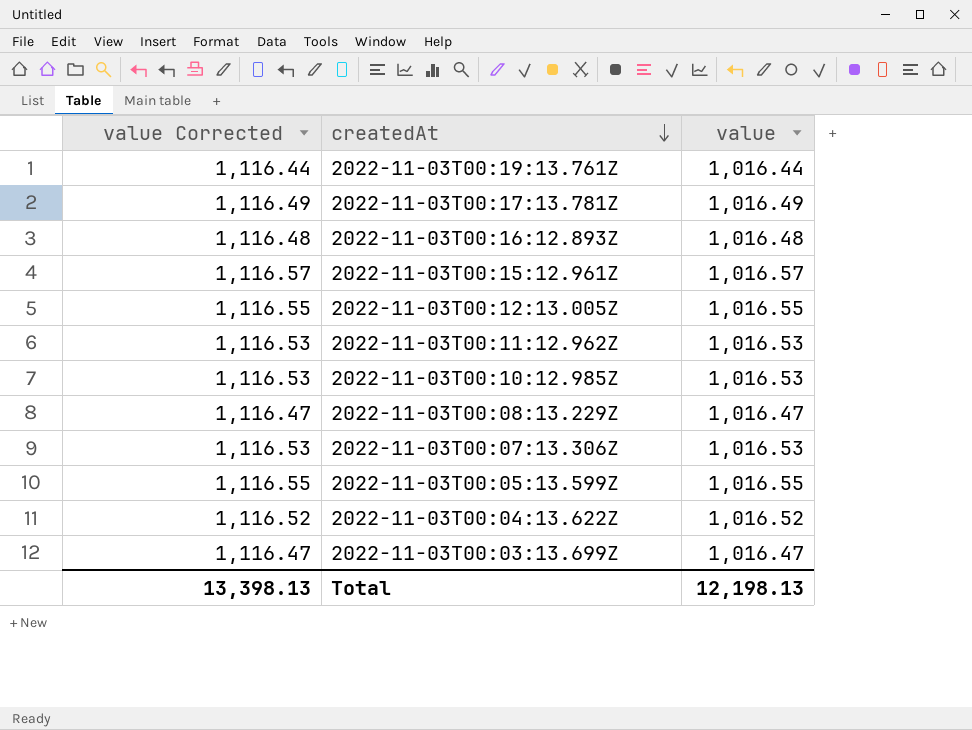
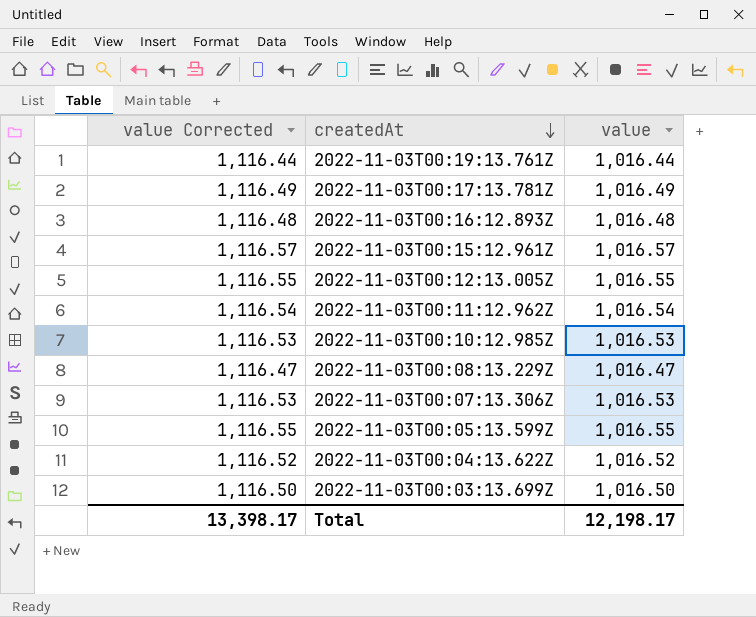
2022-11-03T00:11:12.962Z | value Corrected: 1,116.53 -> 1,116.54
2022-11-03T00:11:12.962Z | value: 1,016.53 -> 1,016.54
2022-11-03T00:03:13.699Z | value Corrected: 1,116.47 -> 1,116.50
2022-11-03T00:03:13.699Z | value: 1,016.47 -> 1,016.50
Total | value Corrected: 13,398.13 -> 13,398.17
Total | value: 12,198.13 -> 12,198.17

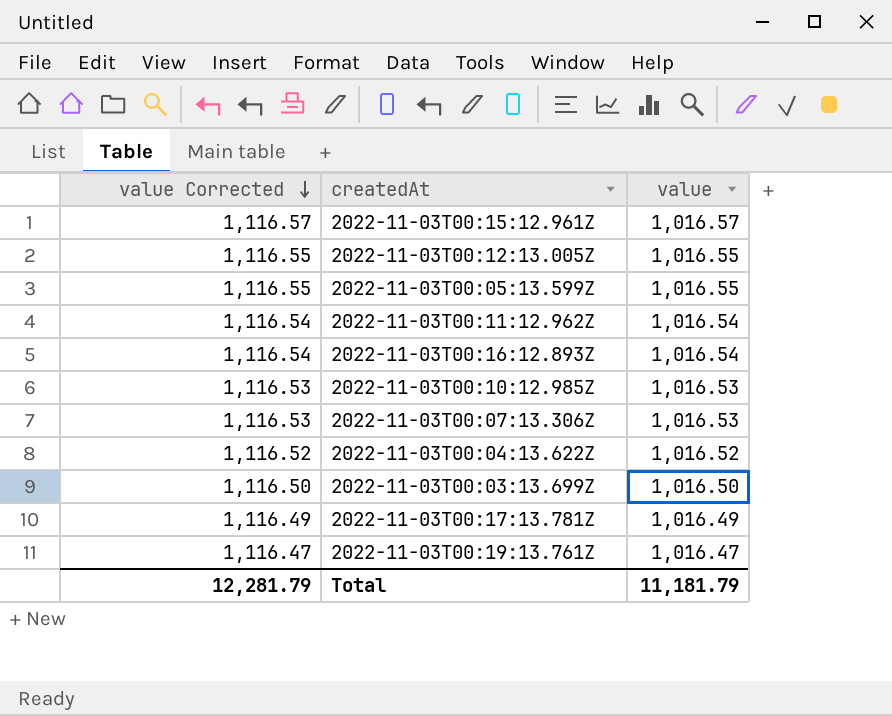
row order: createdAt descending -> value Corrected descending
row 2022-11-03T00:08:13.229Z: 1,116.47 | 1,016.47 -> none
2022-11-03T00:16:12.893Z | value Corrected: 1,116.48 -> 1,116.54
2022-11-03T00:16:12.893Z | value: 1,016.48 -> 1,016.54
2022-11-03T00:19:13.761Z | value Corrected: 1,116.44 -> 1,116.47
2022-11-03T00:19:13.761Z | value: 1,016.44 -> 1,016.47
Total | value Corrected: 13,398.17 -> 12,281.79
Total | value: 12,198.17 -> 11,181.79

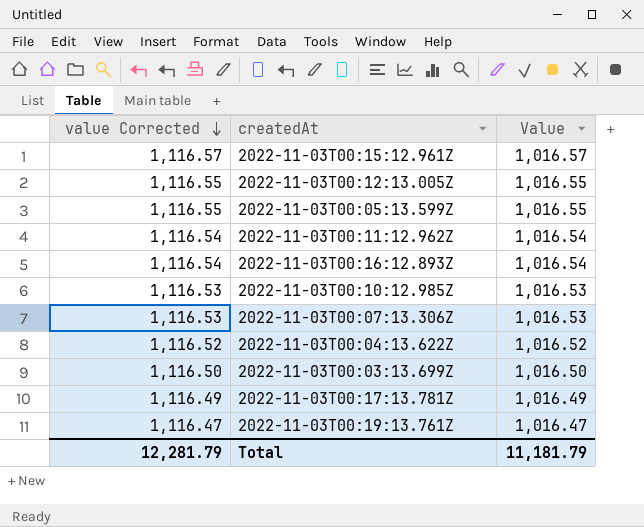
column name: value -> Value

